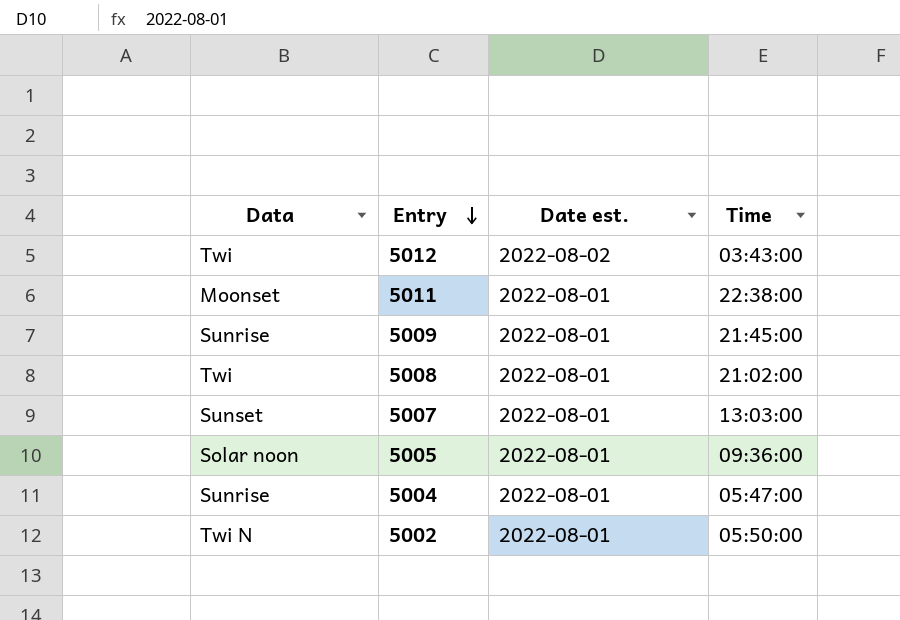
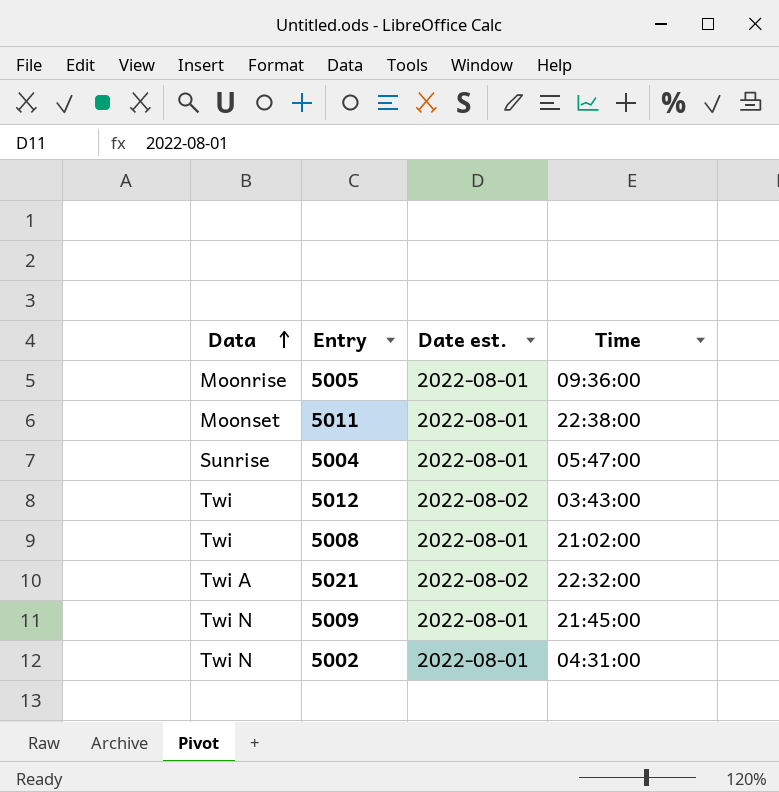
row order: Entry descending -> Data ascending
row 5007: Sunset | 2022-08-01 | 13:03:00 -> none
5005 | Data: Solar noon -> Moonrise
row 5021: none -> Twi A | 2022-08-02 | 22:32:00
5009 | Data: Sunrise -> Twi N
5002 | Time: 05:50:00 -> 04:31:00

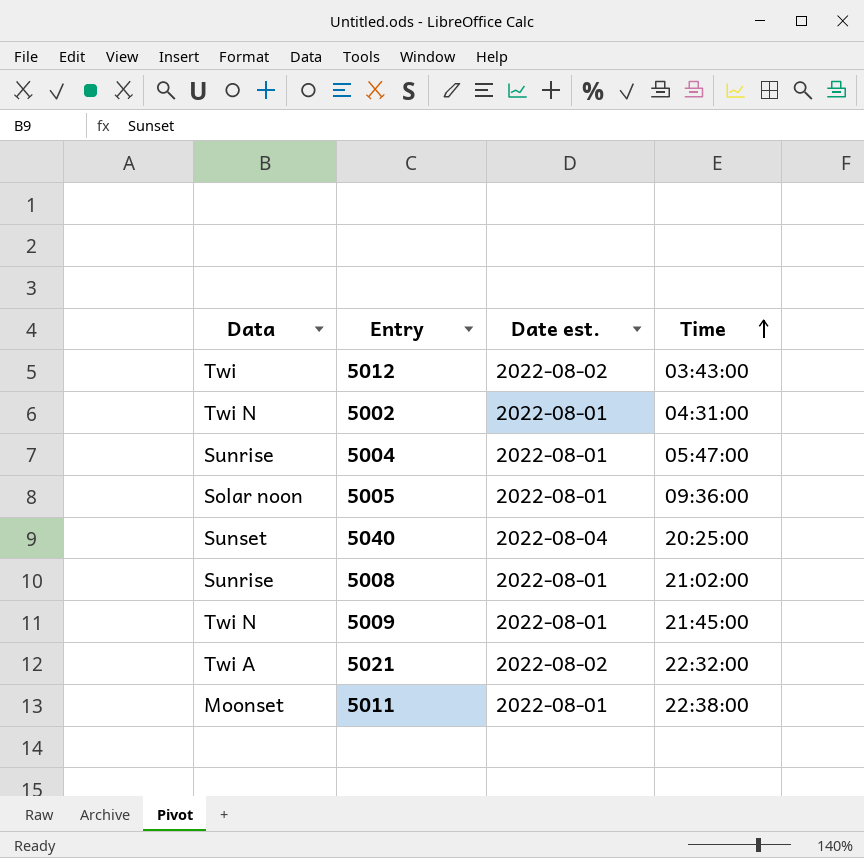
row order: Data ascending -> Time ascending
5005 | Data: Moonrise -> Solar noon
row 5040: none -> Sunset | 2022-08-04 | 20:25:00
5008 | Data: Twi -> Sunrise

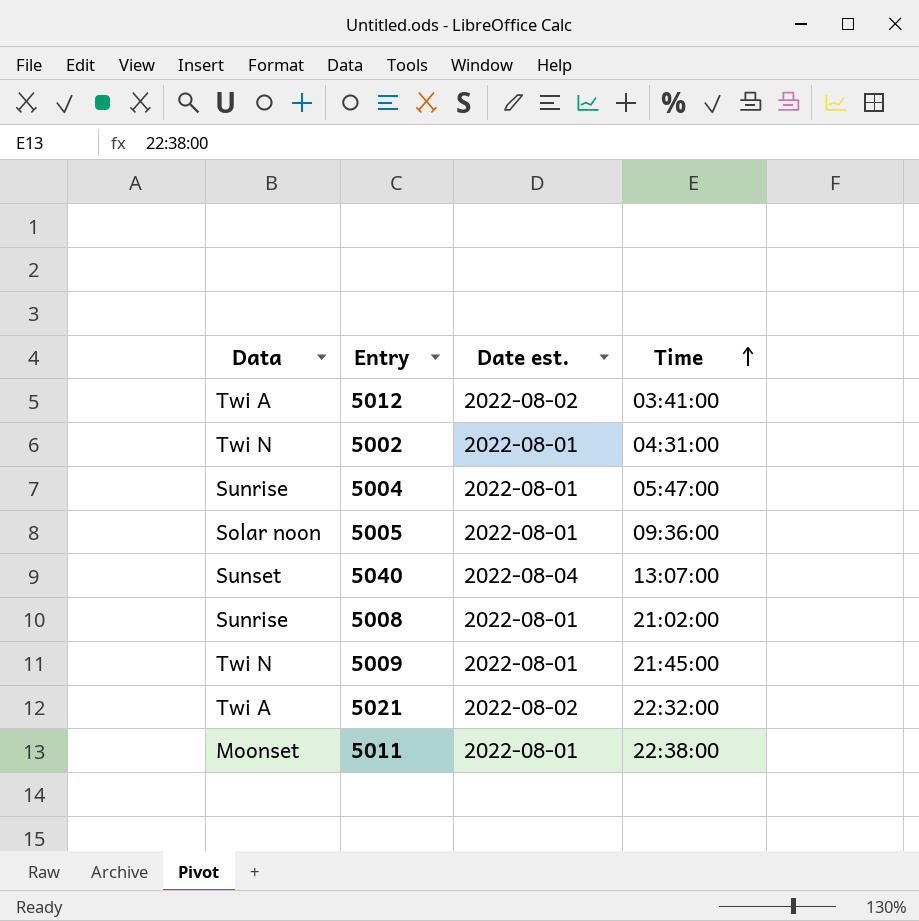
5012 | Data: Twi -> Twi A
5012 | Time: 03:43:00 -> 03:41:00
5040 | Time: 20:25:00 -> 13:07:00

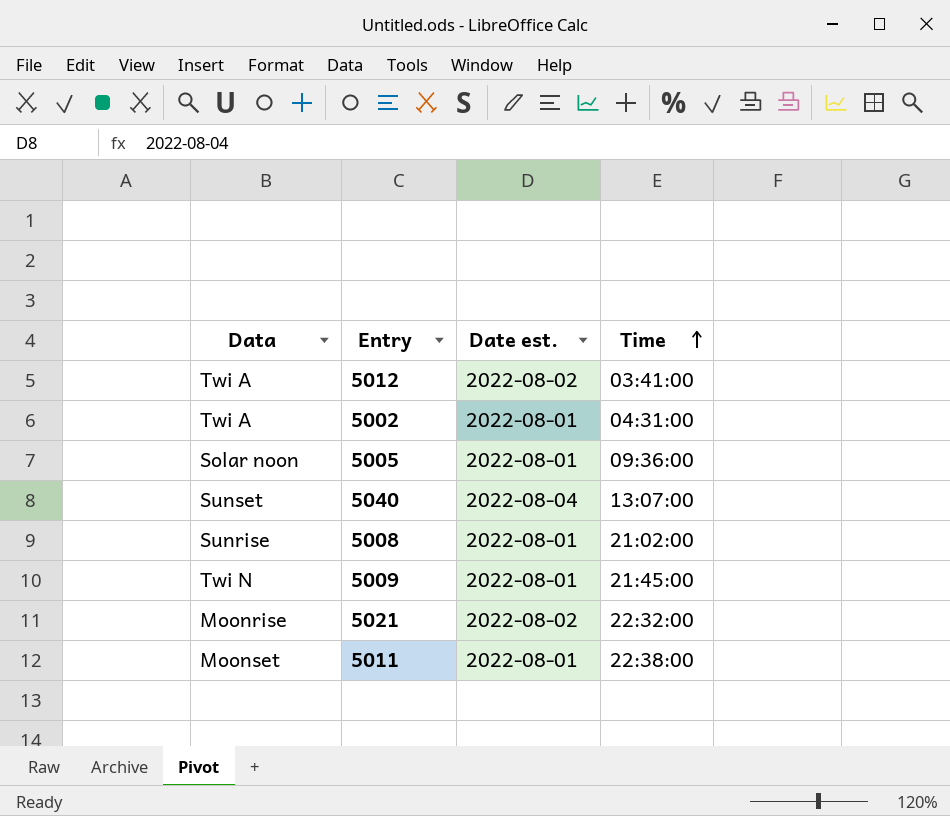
row 5004: Sunrise | 2022-08-01 | 05:47:00 -> none
5002 | Data: Twi N -> Twi A
5021 | Data: Twi A -> Moonrise

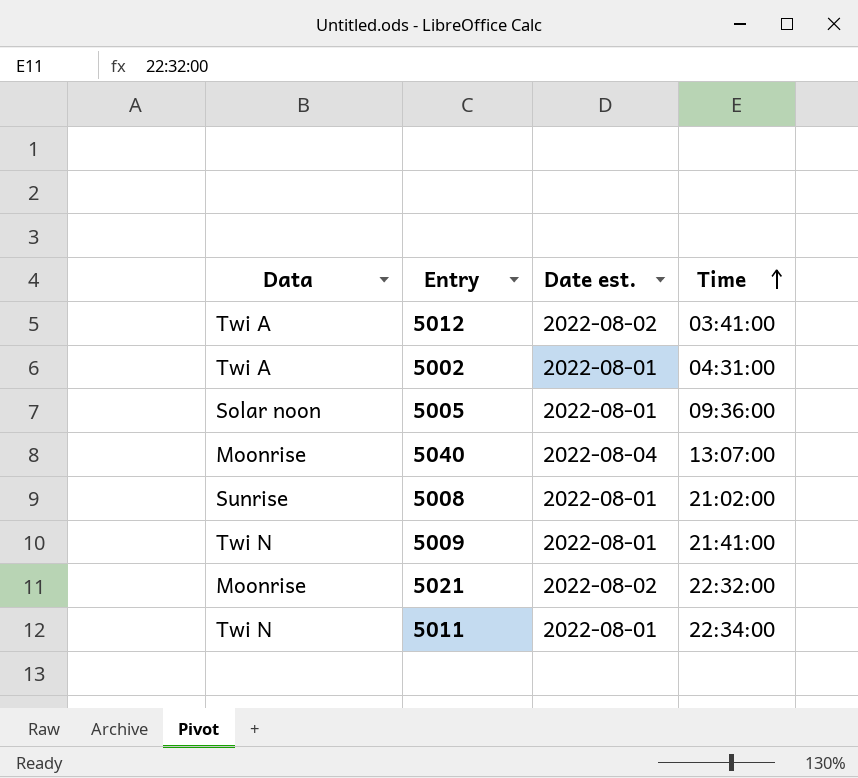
5040 | Data: Sunset -> Moonrise
5009 | Time: 21:45:00 -> 21:41:00
5011 | Data: Moonset -> Twi N
5011 | Time: 22:38:00 -> 22:34:00

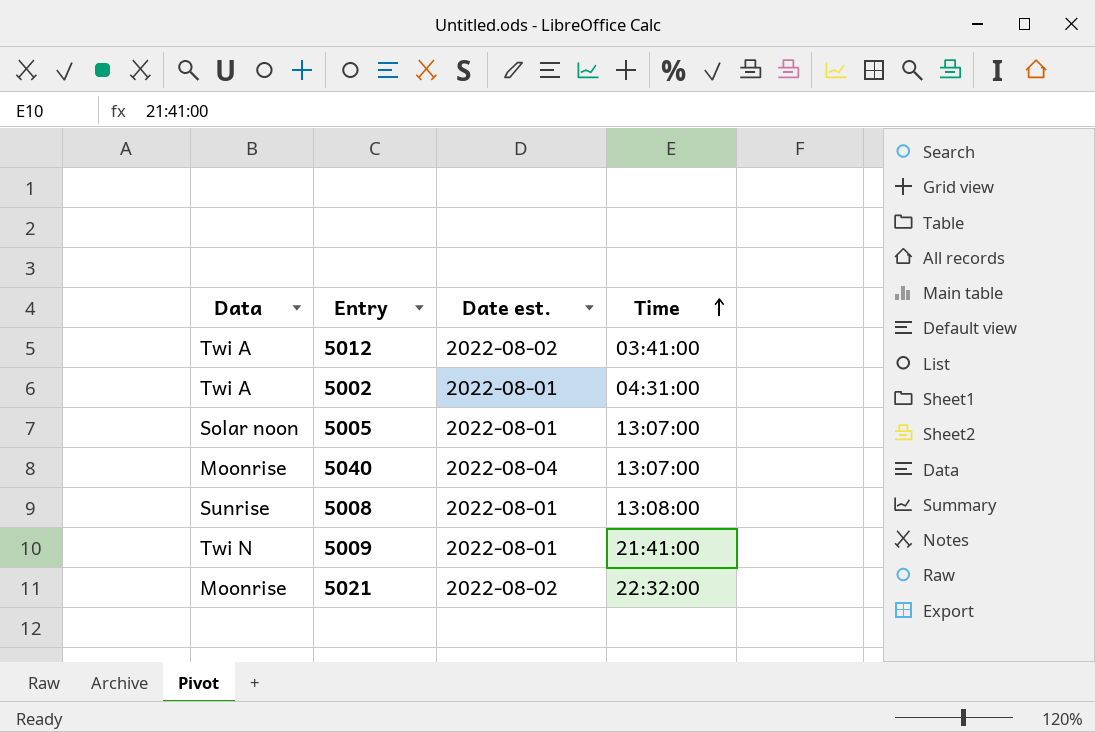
row 5011: Twi N | 2022-08-01 | 22:34:00 -> none
5005 | Time: 09:36:00 -> 13:07:00
5008 | Time: 21:02:00 -> 13:08:00

